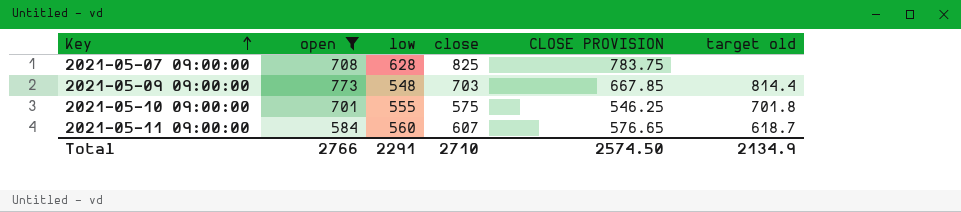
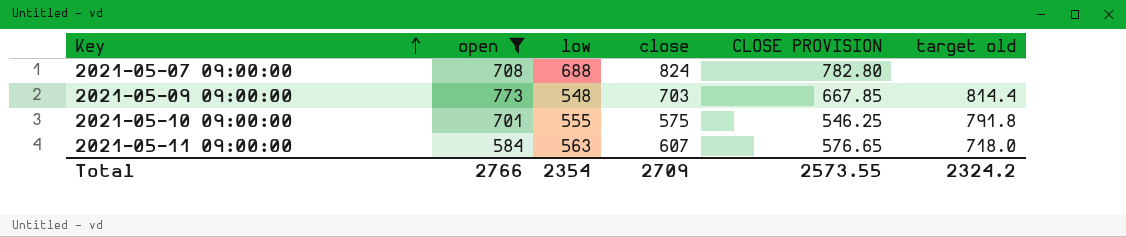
2021-05-07 09:00:00 | low: 628 -> 688
2021-05-07 09:00:00 | close: 825 -> 824
2021-05-07 09:00:00 | CLOSE PROVISION: 783.75 -> 782.80
2021-05-10 09:00:00 | target old: 701.8 -> 791.8
2021-05-11 09:00:00 | low: 560 -> 563
2021-05-11 09:00:00 | target old: 618.7 -> 718.0
Total | low: 2291 -> 2354
Total | close: 2710 -> 2709
Total | CLOSE PROVISION: 2574.50 -> 2573.55
Total | target old: 2134.9 -> 2324.2

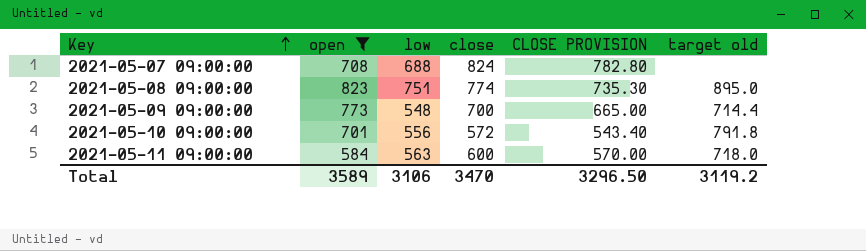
row 2021-05-08 09:00:00: none -> 823 | 751 | 774 | 735.30 | 895.0
2021-05-09 09:00:00 | close: 703 -> 700
2021-05-09 09:00:00 | CLOSE PROVISION: 667.85 -> 665.00
2021-05-09 09:00:00 | target old: 814.4 -> 714.4
2021-05-10 09:00:00 | low: 555 -> 556
2021-05-10 09:00:00 | close: 575 -> 572
2021-05-10 09:00:00 | CLOSE PROVISION: 546.25 -> 543.40
2021-05-11 09:00:00 | close: 607 -> 600
2021-05-11 09:00:00 | CLOSE PROVISION: 576.65 -> 570.00
Total | open: 2766 -> 3589
Total | low: 2354 -> 3106
Total | close: 2709 -> 3470
Total | CLOSE PROVISION: 2573.55 -> 3296.50
Total | target old: 2324.2 -> 3119.2

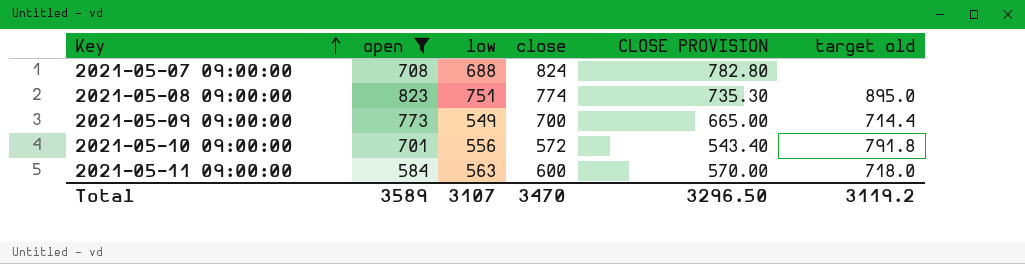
2021-05-09 09:00:00 | low: 548 -> 549
Total | low: 3106 -> 3107

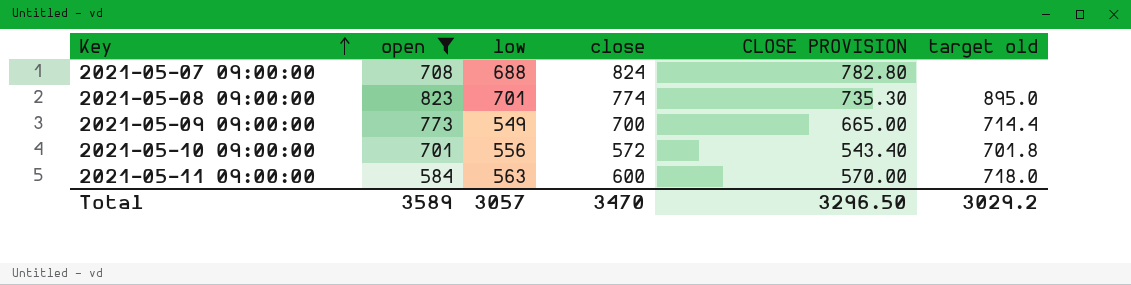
2021-05-08 09:00:00 | low: 751 -> 701
2021-05-10 09:00:00 | target old: 791.8 -> 701.8
Total | low: 3107 -> 3057
Total | target old: 3119.2 -> 3029.2

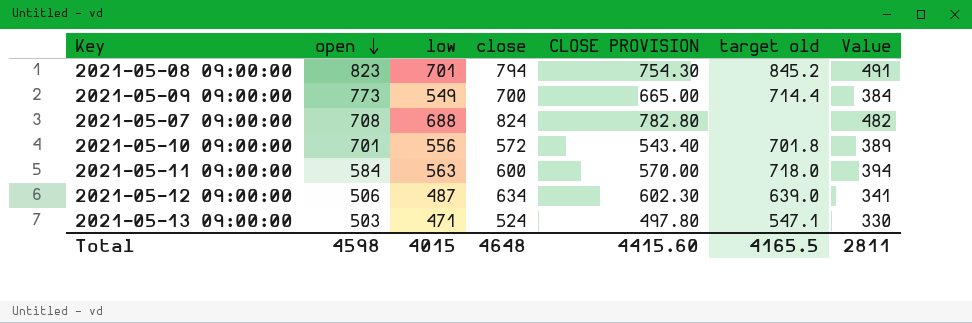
filter: open >= 584 -> none
row order: Key ascending -> open descending
column Value | formula: none -> [low] * 0.7
2021-05-08 09:00:00 | close: 774 -> 794
2021-05-08 09:00:00 | CLOSE PROVISION: 735.30 -> 754.30
2021-05-08 09:00:00 | target old: 895.0 -> 845.2
Total | open: 3589 -> 4598
Total | low: 3057 -> 4015
Total | close: 3470 -> 4648
Total | CLOSE PROVISION: 3296.50 -> 4415.60
Total | target old: 3029.2 -> 4165.5

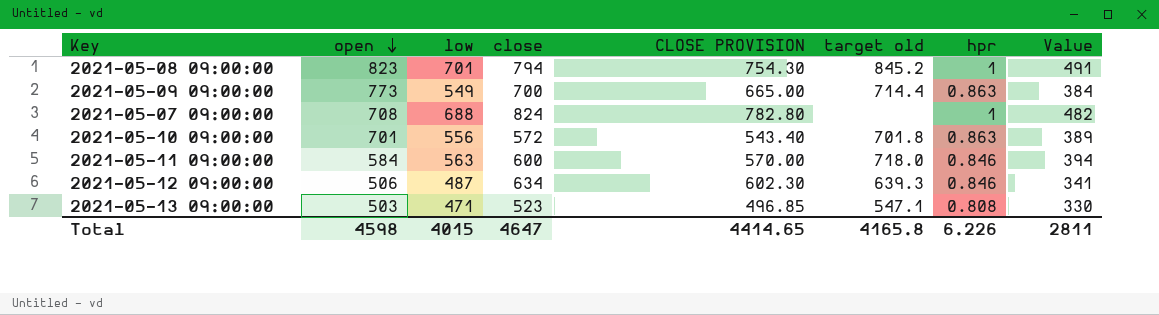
column hpr | position: none -> 7
2021-05-12 09:00:00 | target old: 639.0 -> 639.3
2021-05-13 09:00:00 | close: 524 -> 523
2021-05-13 09:00:00 | CLOSE PROVISION: 497.80 -> 496.85
Total | close: 4648 -> 4647
Total | CLOSE PROVISION: 4415.60 -> 4414.65
Total | target old: 4165.5 -> 4165.8

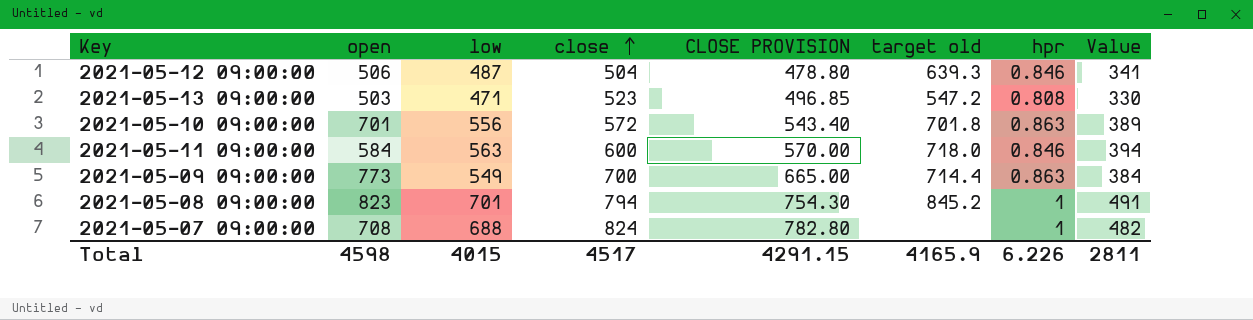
row order: open descending -> close ascending
2021-05-12 09:00:00 | close: 634 -> 504
2021-05-12 09:00:00 | CLOSE PROVISION: 602.30 -> 478.80
2021-05-13 09:00:00 | target old: 547.1 -> 547.2
Total | close: 4647 -> 4517
Total | CLOSE PROVISION: 4414.65 -> 4291.15
Total | target old: 4165.8 -> 4165.9

